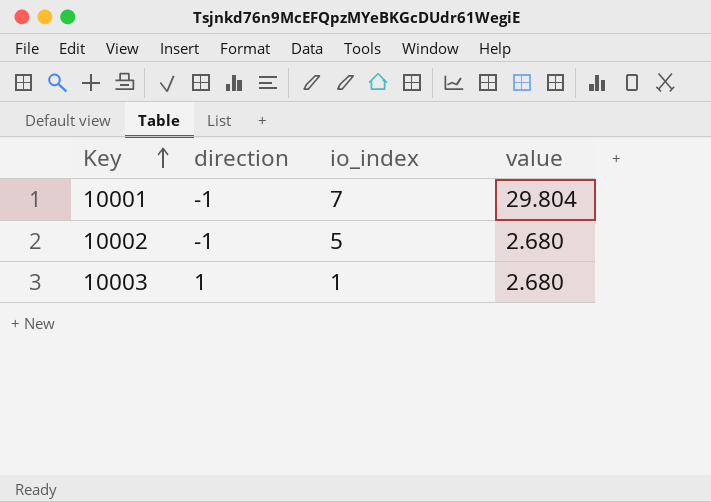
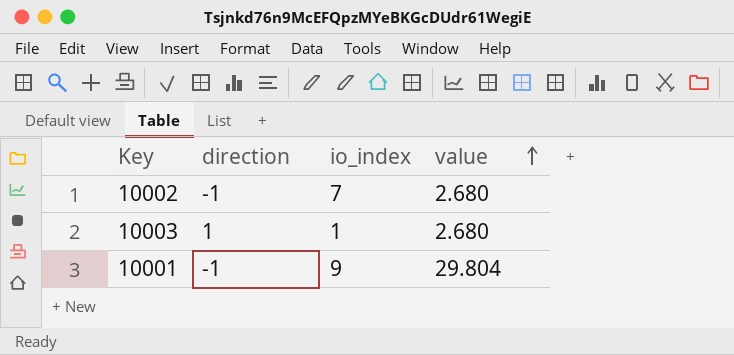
row order: Key ascending -> value ascending
10002 | io_index: 5 -> 7
10001 | io_index: 7 -> 9

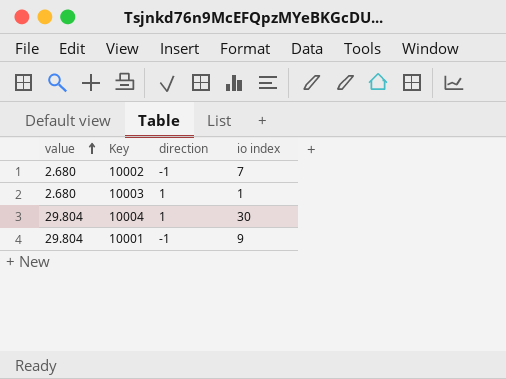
column value | position: 4 -> 1
column name: io_index -> io index
row 10004: none -> 29.804 | 1 | 30

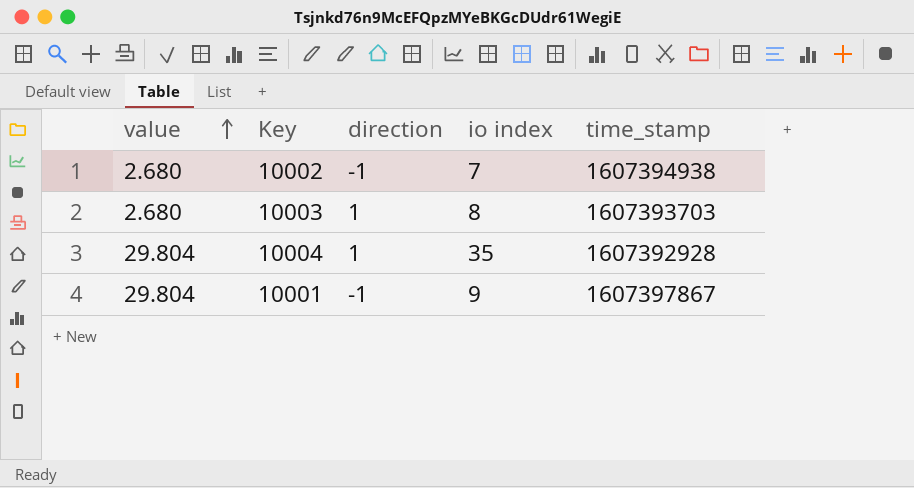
column time_stamp | position: none -> 5
10003 | io index: 1 -> 8
10004 | io index: 30 -> 35

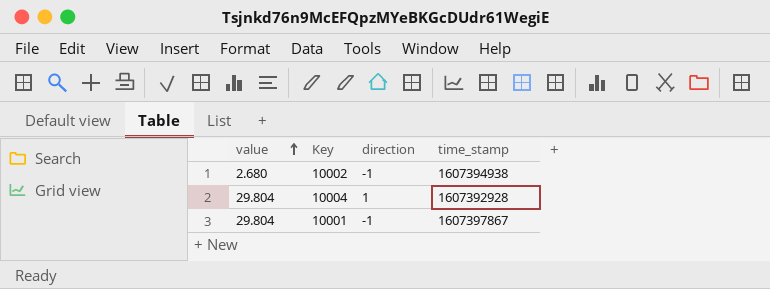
column io index | position: 4 -> none
row 10003: 2.680 | 1 | 8 | 1607393703 -> none

